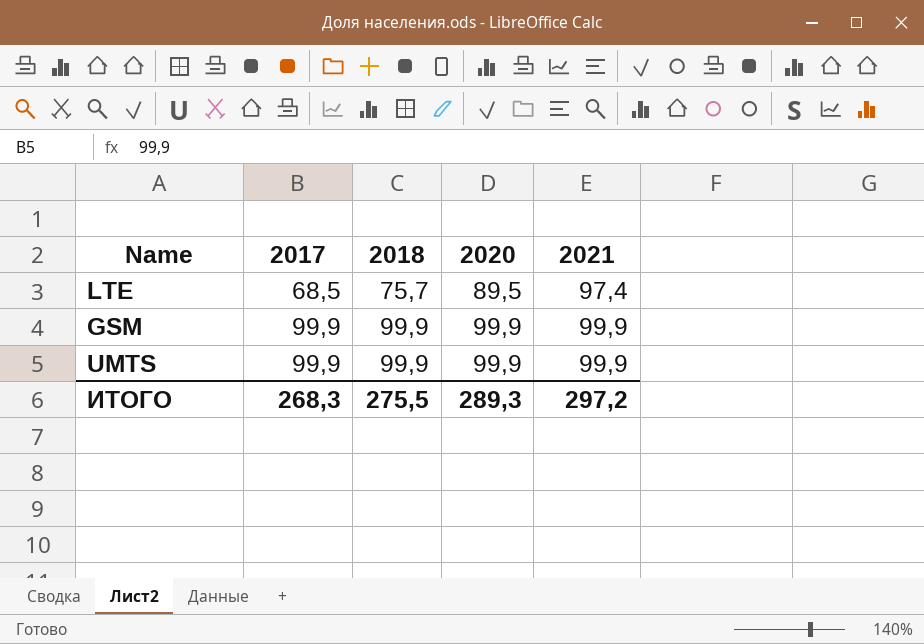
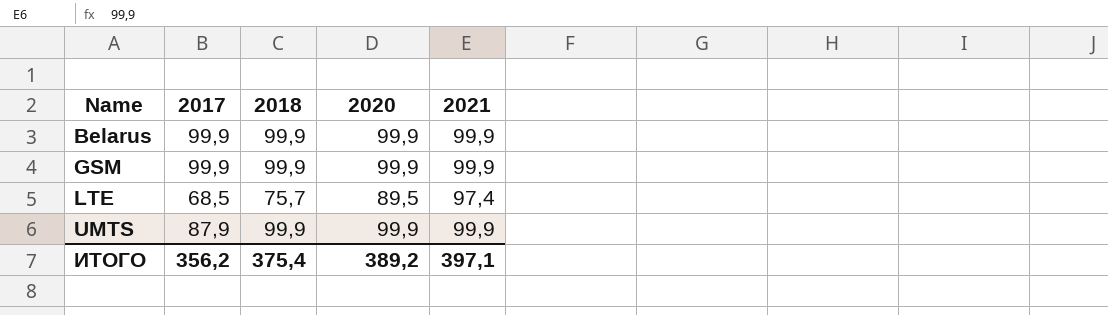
row order: 2017 ascending -> Name ascending
row Belarus: none -> 99,9 | 99,9 | 99,9 | 99,9
UMTS | 2017: 99,9 -> 87,9
ИТОГО | 2017: 268,3 -> 356,2
ИТОГО | 2018: 275,5 -> 375,4
ИТОГО | 2020: 289,3 -> 389,2
ИТОГО | 2021: 297,2 -> 397,1

